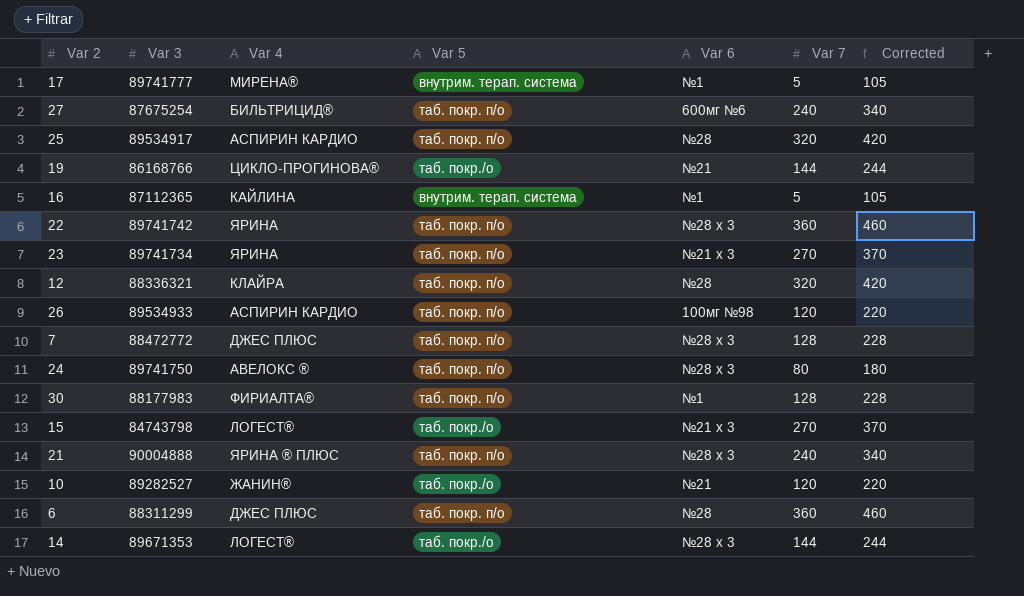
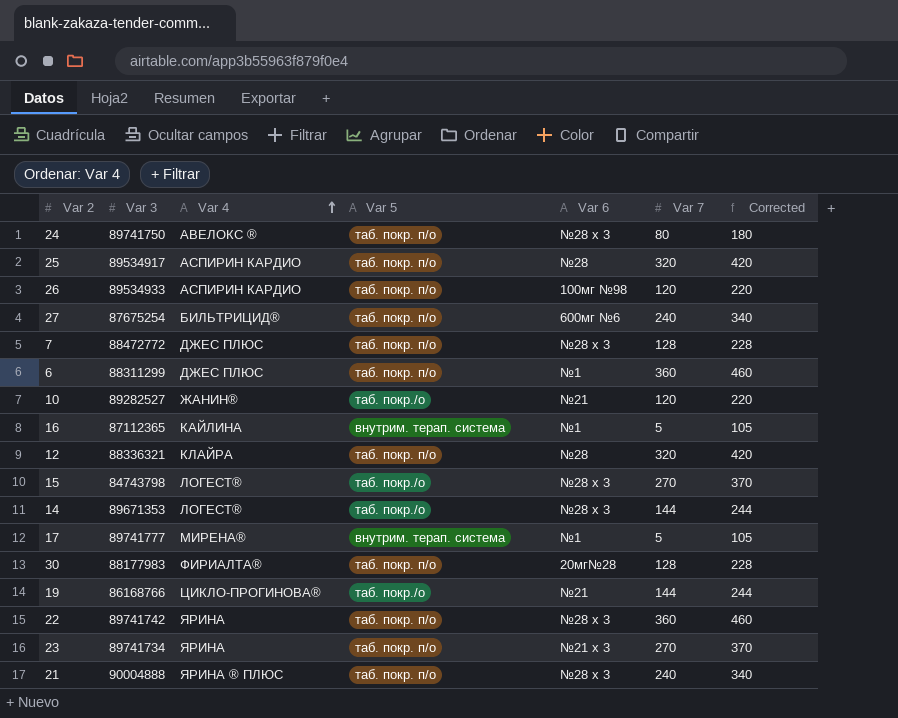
row order: none -> Var 4 ascending
6 | Var 6: №28 -> №1
15 | Var 6: №21 х 3 -> №28 х 3
30 | Var 6: №1 -> 20мг№28

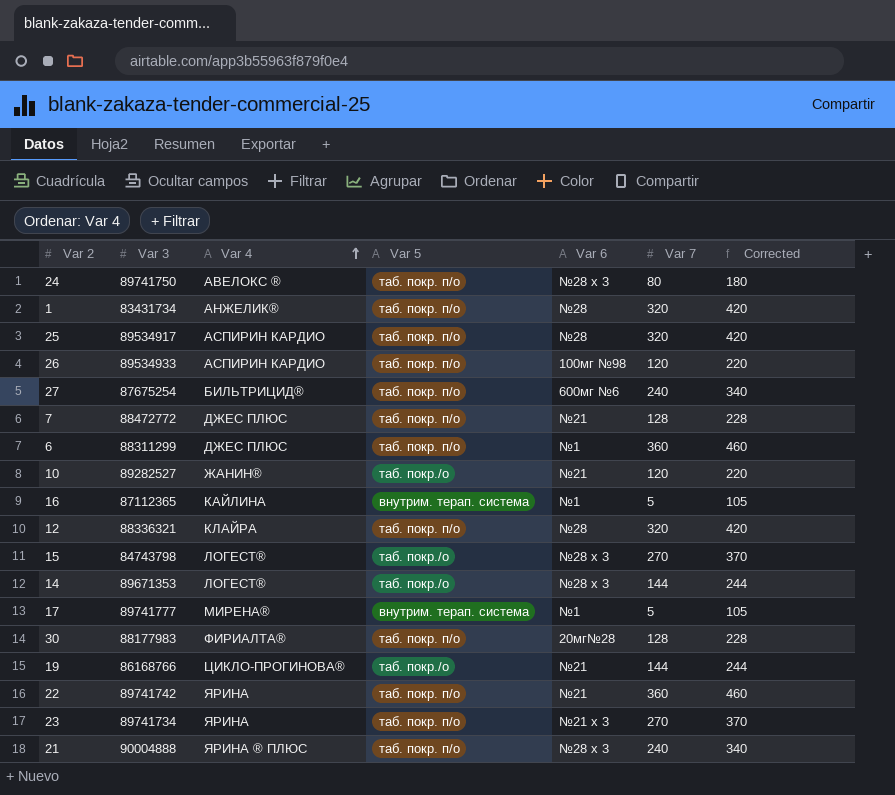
row 1: none -> 83431734 | АНЖЕЛИК® | таб. покр. п/о | №28 | 320 | 420
7 | Var 6: №28 х 3 -> №21
22 | Var 6: №28 х 3 -> №21

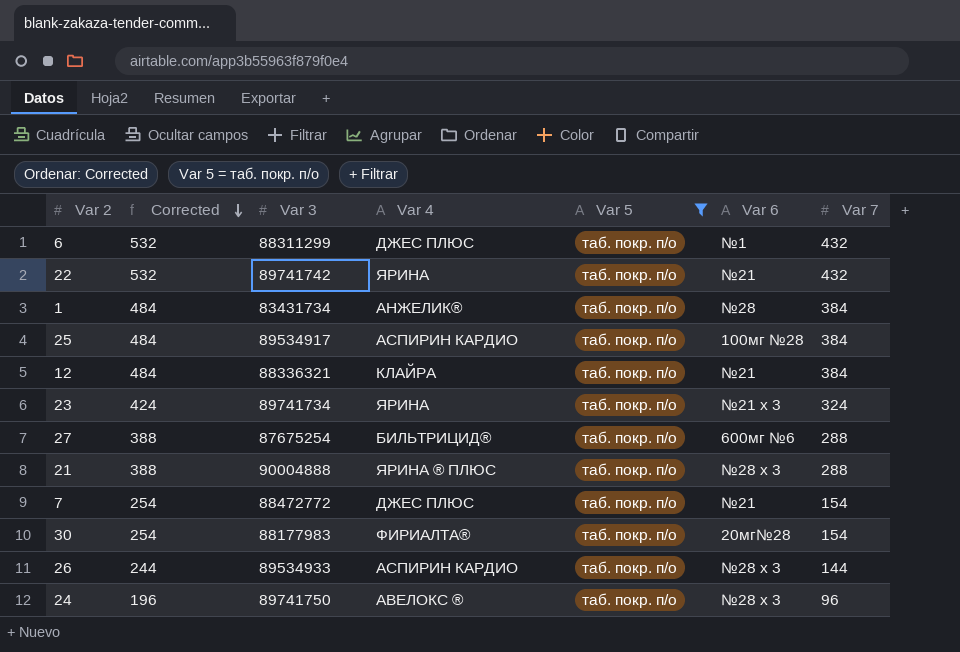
filter: none -> Var 5 = таб. покр. п/о
row order: Var 4 ascending -> Corrected descending
column Corrected | position: 7 -> 2
6 | Corrected: 460 -> 532
6 | Var 7: 360 -> 432
22 | Corrected: 460 -> 532
22 | Var 7: 360 -> 432
1 | Corrected: 420 -> 484
1 | Var 7: 320 -> 384
25 | Corrected: 420 -> 484
25 | Var 6: №28 -> 100мг №28
25 | Var 7: 320 -> 384
12 | Corrected: 420 -> 484
12 | Var 6: №28 -> №21
12 | Var 7: 320 -> 384
23 | Corrected: 370 -> 424
23 | Var 7: 270 -> 324
27 | Corrected: 340 -> 388
27 | Var 7: 240 -> 288
21 | Corrected: 340 -> 388
21 | Var 7: 240 -> 288
7 | Corrected: 228 -> 254
7 | Var 7: 128 -> 154
30 | Corrected: 228 -> 254
30 | Var 7: 128 -> 154
26 | Corrected: 220 -> 244
26 | Var 6: 100мг №98 -> №28 х 3
26 | Var 7: 120 -> 144
24 | Corrected: 180 -> 196
24 | Var 7: 80 -> 96

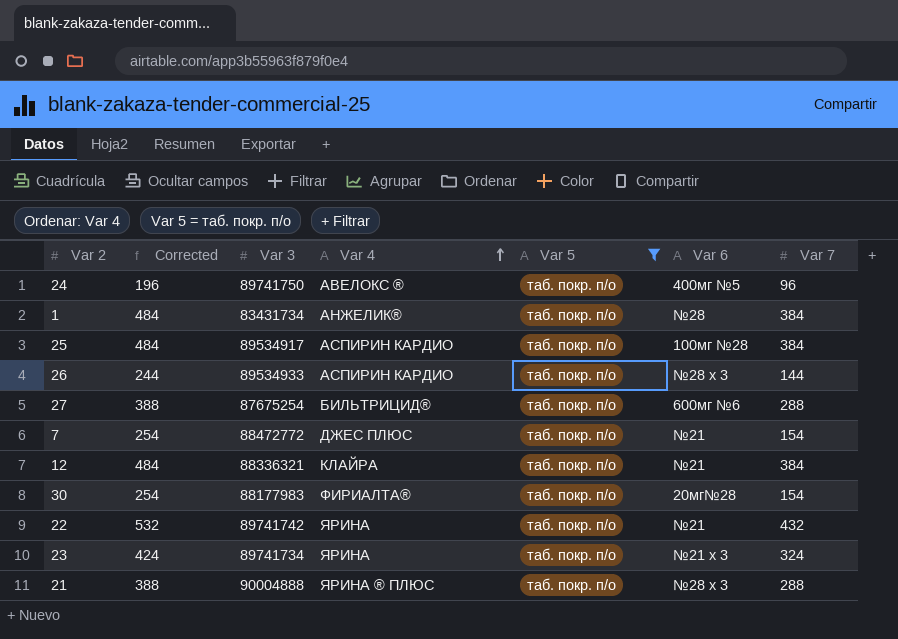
row order: Corrected descending -> Var 4 ascending
row 6: 532 | 88311299 | ДЖЕС ПЛЮС | таб. покр. п/о | №1 | 432 -> none
24 | Var 6: №28 х 3 -> 400мг №5

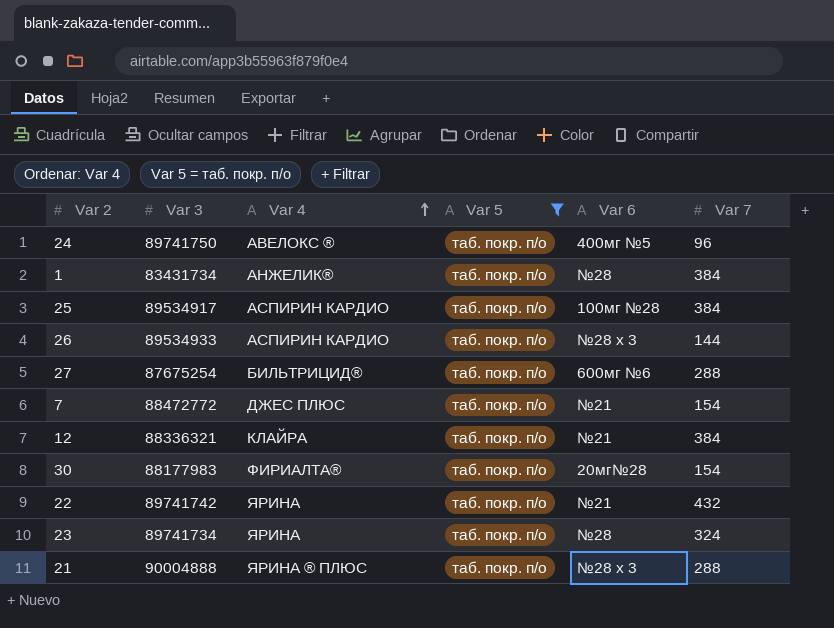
column Corrected | formula: [Var 7] + 100 -> none
23 | Var 6: №21 х 3 -> №28

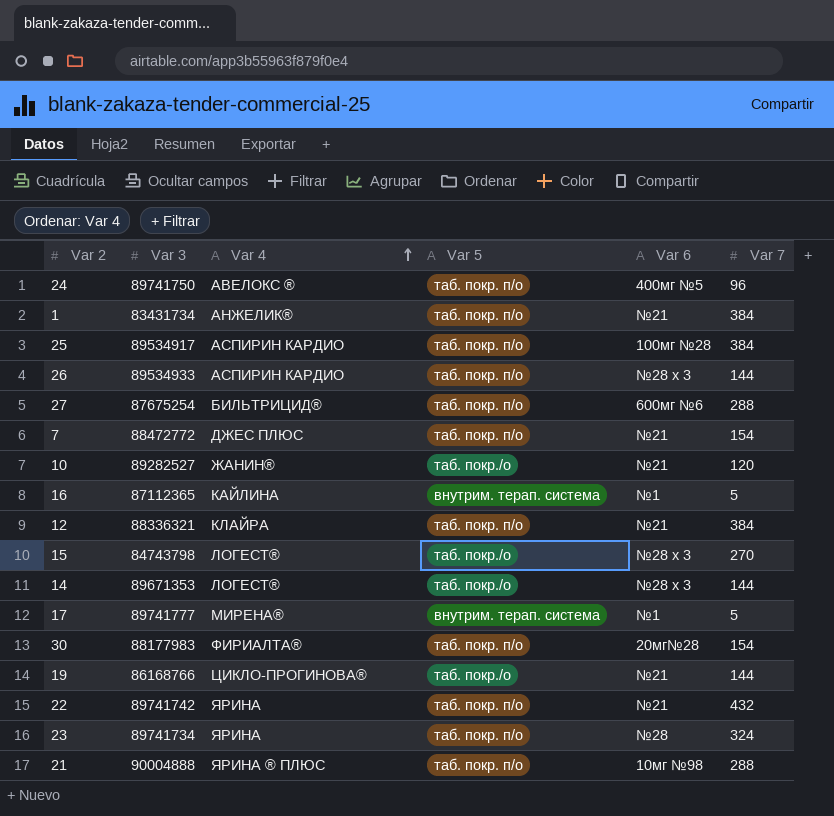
filter: Var 5 = таб. покр. п/о -> none
1 | Var 6: №28 -> №21
21 | Var 6: №28 х 3 -> 10мг №98

